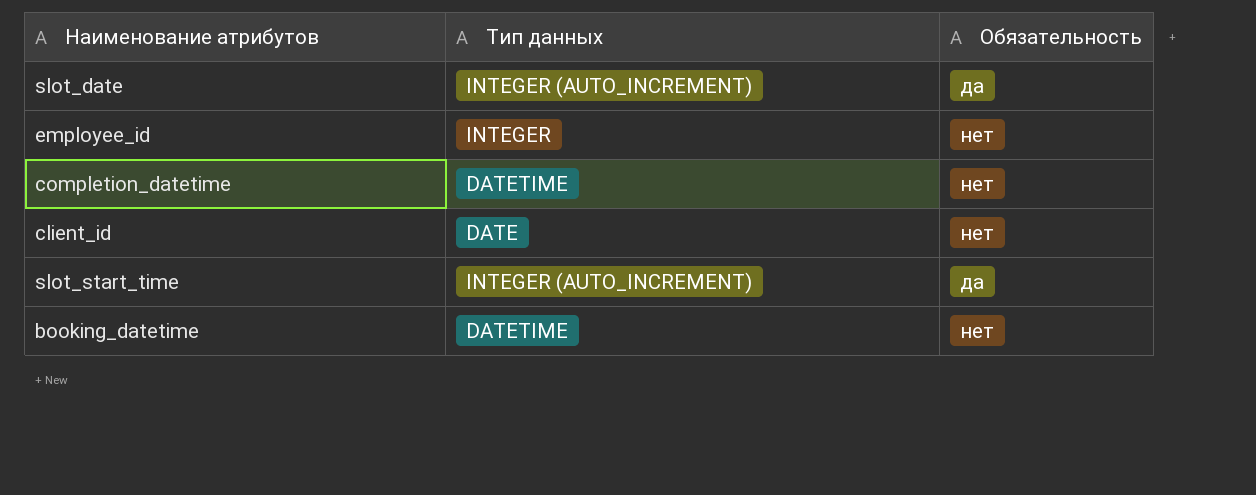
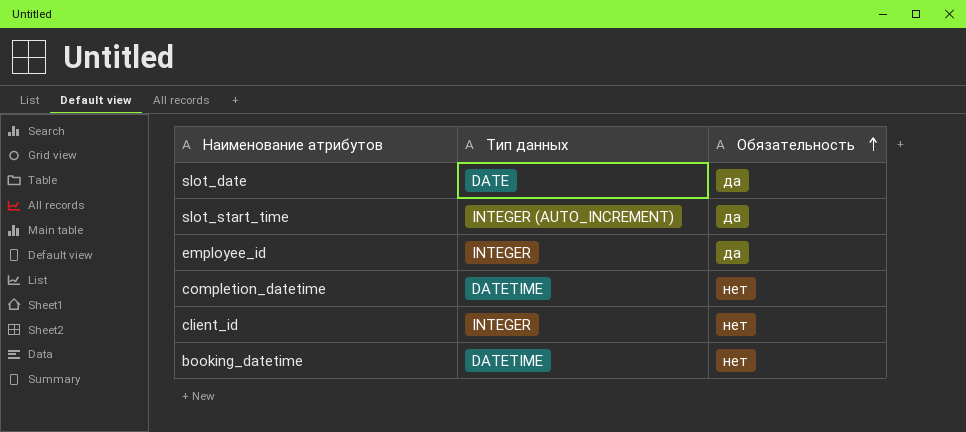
row order: none -> Обязательность ascending
slot_date | Тип данных: INTEGER (AUTO_INCREMENT) -> DATE
employee_id | Обязательность: нет -> да
client_id | Тип данных: DATE -> INTEGER

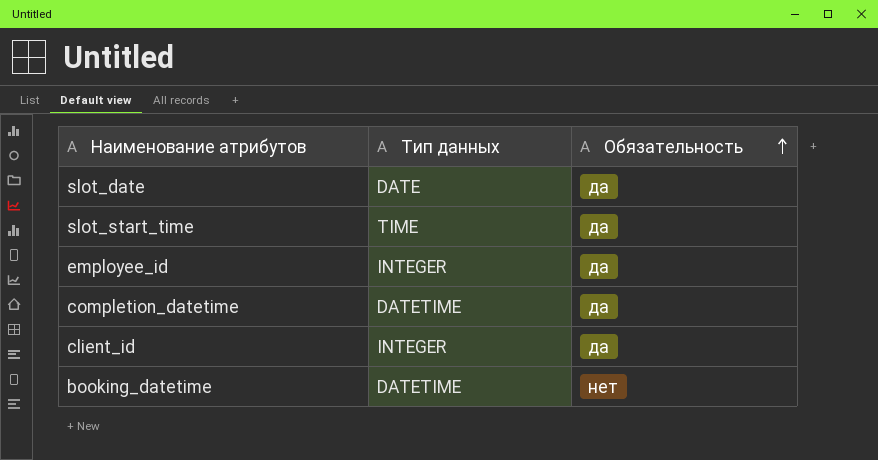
slot_start_time | Тип данных: INTEGER (AUTO_INCREMENT) -> TIME
completion_datetime | Обязательность: нет -> да
client_id | Обязательность: нет -> да

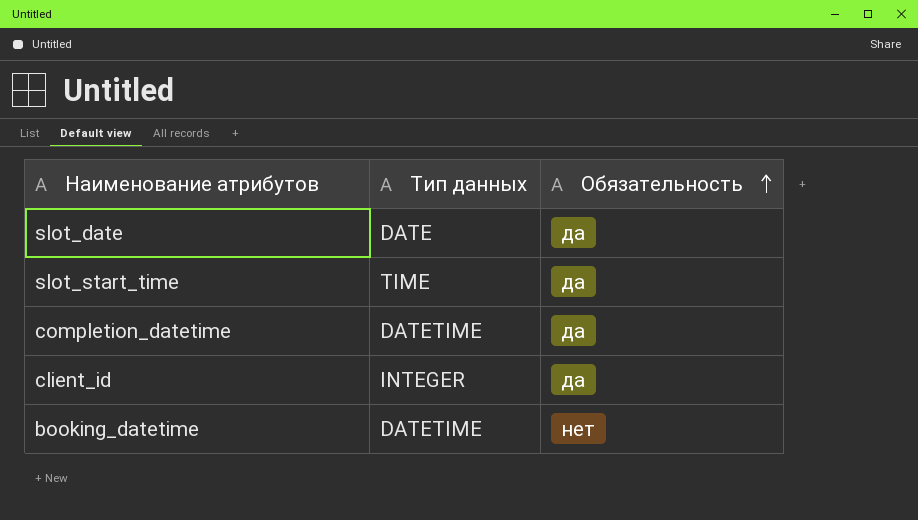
row employee_id: INTEGER | да -> none

